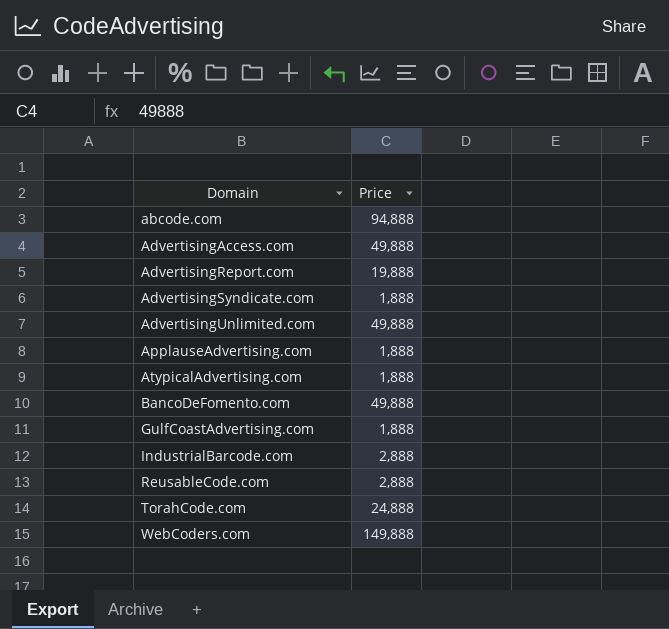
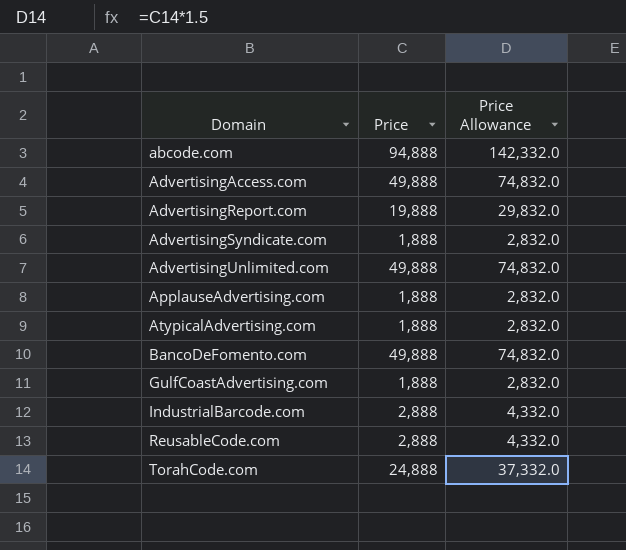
column Price Allowance | formula: none -> [Price] * 1.5
row WebCoders.com: 149,888 -> none

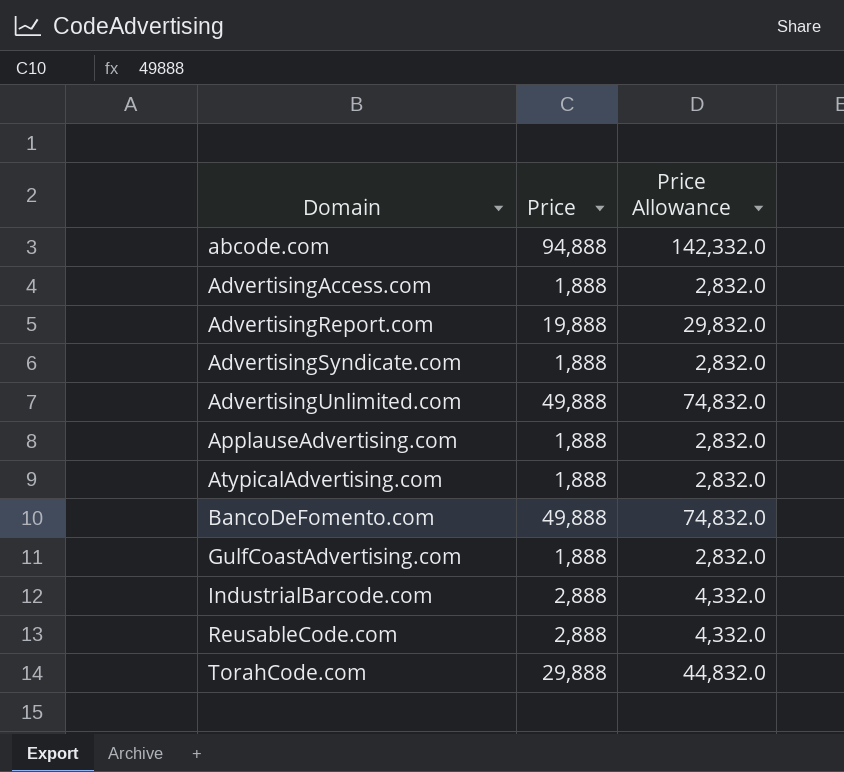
AdvertisingAccess.com | Price: 49,888 -> 1,888
AdvertisingAccess.com | Price Allowance: 74,832.0 -> 2,832.0
TorahCode.com | Price: 24,888 -> 29,888
TorahCode.com | Price Allowance: 37,332.0 -> 44,832.0

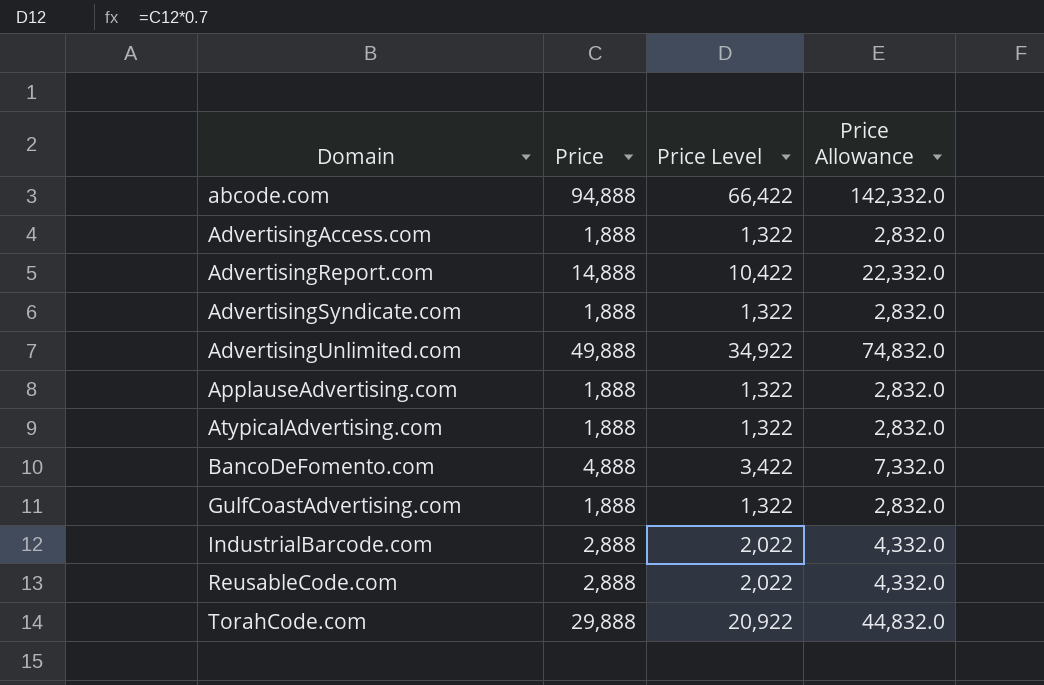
column Price Level | formula: none -> [Price] * 0.7
AdvertisingReport.com | Price: 19,888 -> 14,888
AdvertisingReport.com | Price Allowance: 29,832.0 -> 22,332.0
BancoDeFomento.com | Price: 49,888 -> 4,888
BancoDeFomento.com | Price Allowance: 74,832.0 -> 7,332.0

